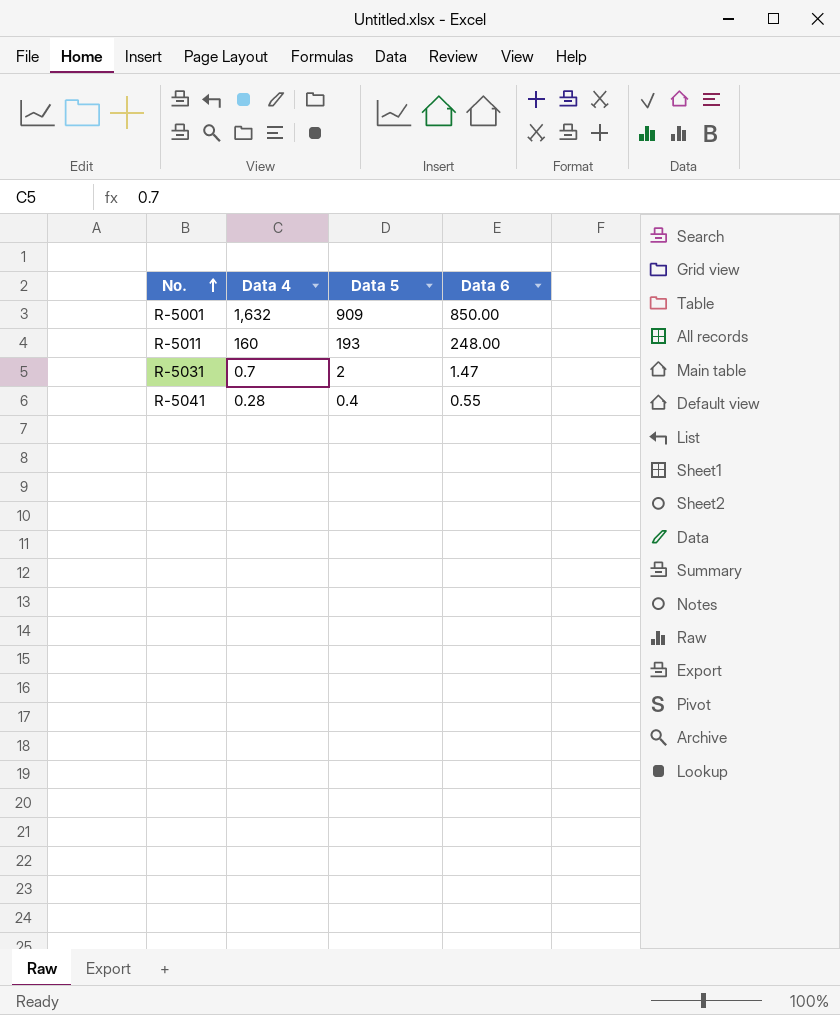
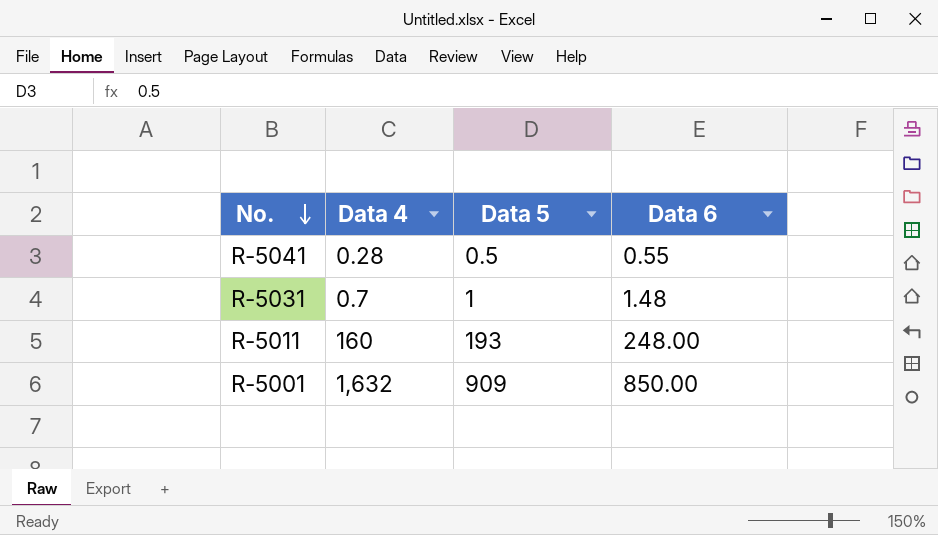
row order: No. ascending -> No. descending
R-5041 | Data 5: 0.4 -> 0.5
R-5031 | Data 5: 2 -> 1
R-5031 | Data 6: 1.47 -> 1.48

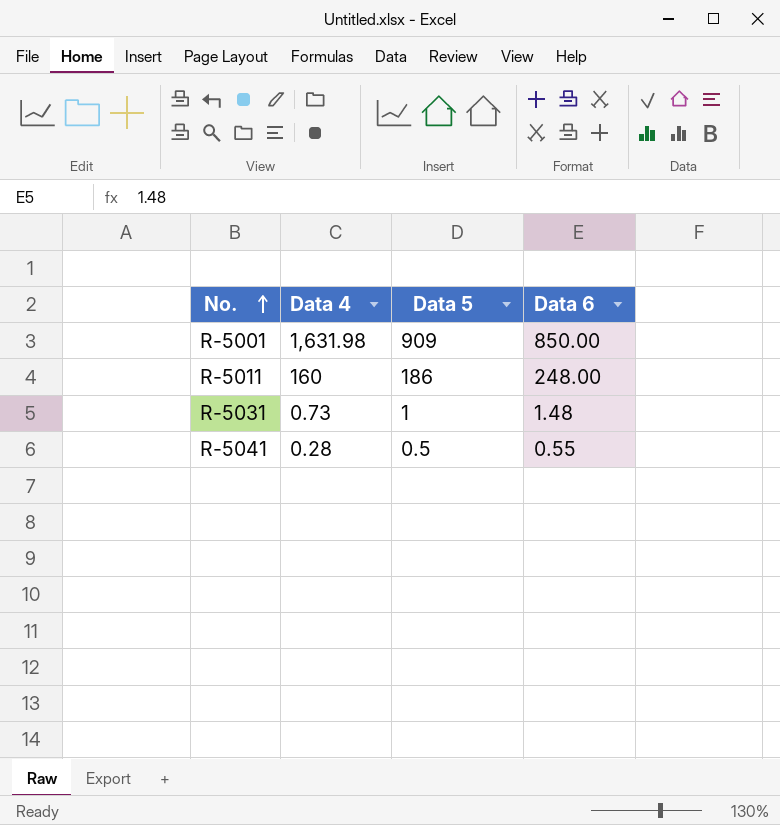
row order: No. descending -> No. ascending
R-5001 | Data 4: 1,632 -> 1,631.98
R-5011 | Data 5: 193 -> 186
R-5031 | Data 4: 0.7 -> 0.73

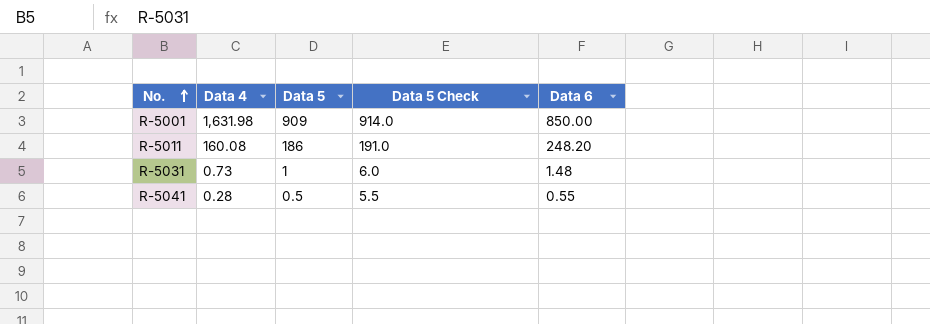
column Data 5 Check | formula: none -> [Data 5] + 5
R-5011 | Data 4: 160 -> 160.08
R-5011 | Data 6: 248.00 -> 248.20

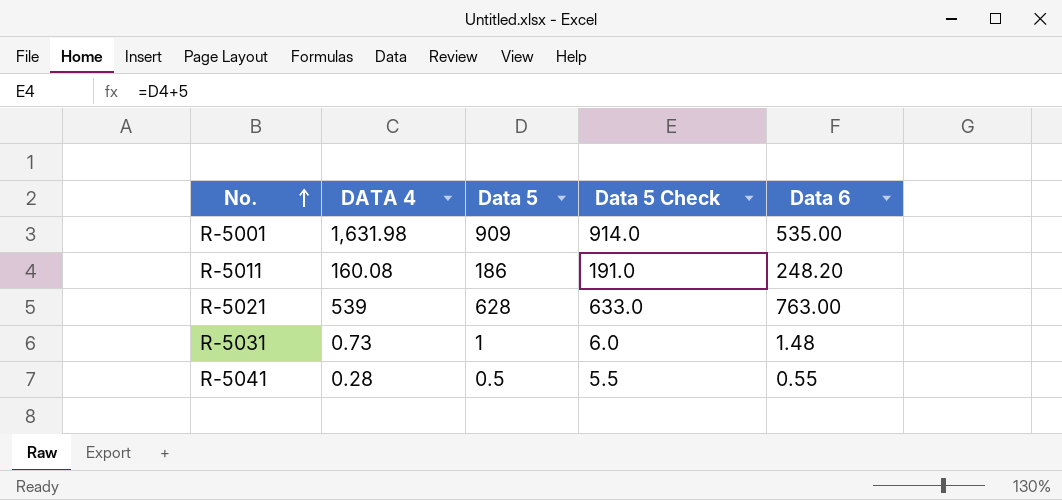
column name: Data 4 -> DATA 4
R-5001 | Data 6: 850.00 -> 535.00
row R-5021: none -> 539 | 628 | 633.0 | 763.00

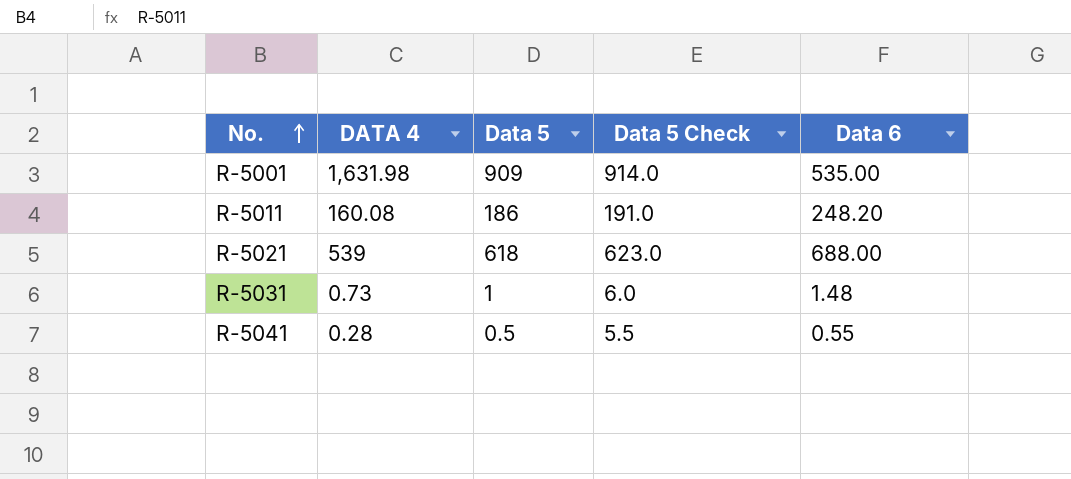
R-5021 | Data 5: 628 -> 618
R-5021 | Data 5 Check: 633.0 -> 623.0
R-5021 | Data 6: 763.00 -> 688.00

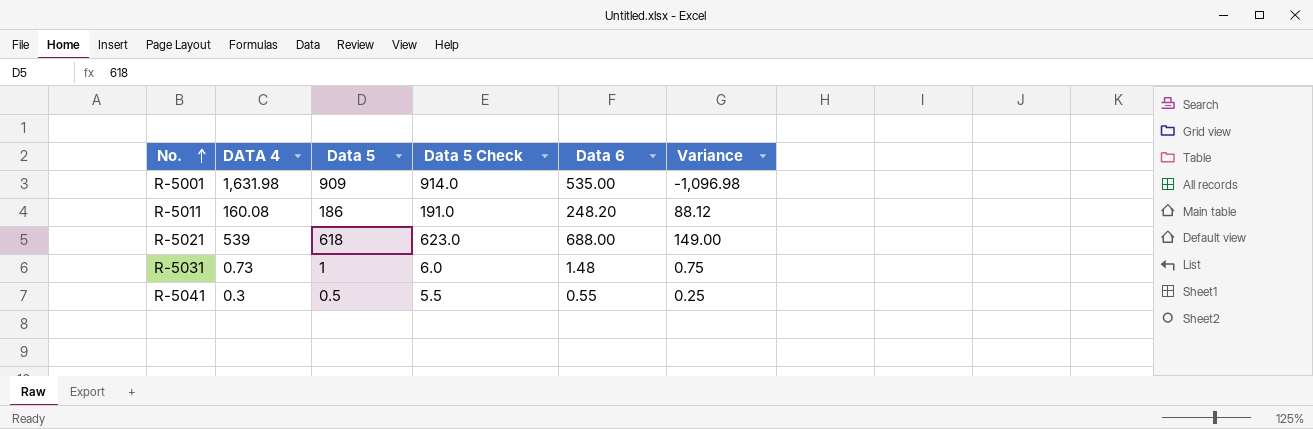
column Variance | formula: none -> [Data 6] - [DATA 4]
R-5041 | DATA 4: 0.28 -> 0.3

